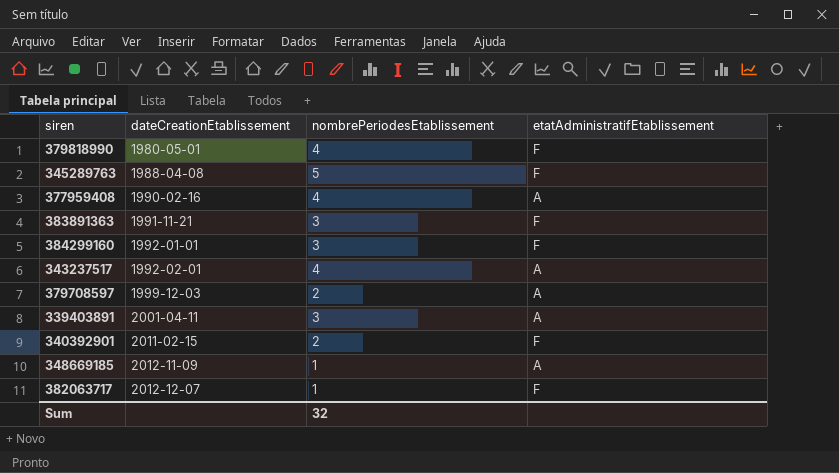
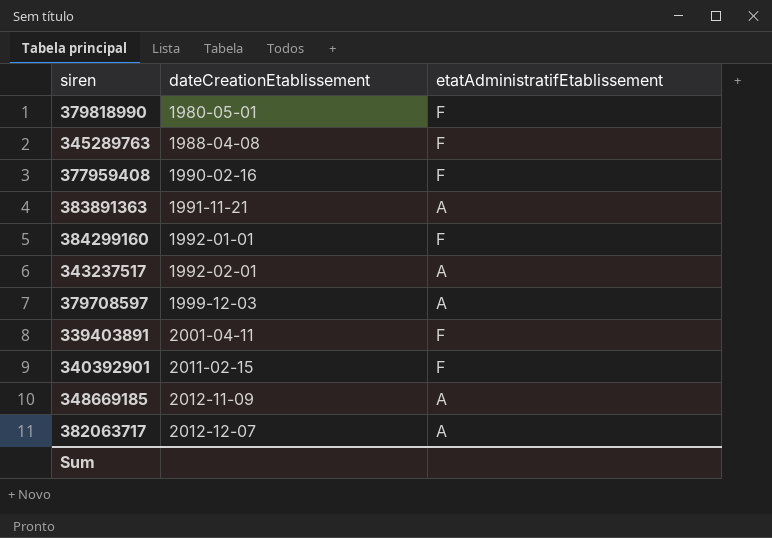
column nombrePeriodesEtablissement | position: 3 -> none
377959408 | etatAdministratifEtablissement: A -> F
383891363 | etatAdministratifEtablissement: F -> A
339403891 | etatAdministratifEtablissement: A -> F
382063717 | etatAdministratifEtablissement: F -> A

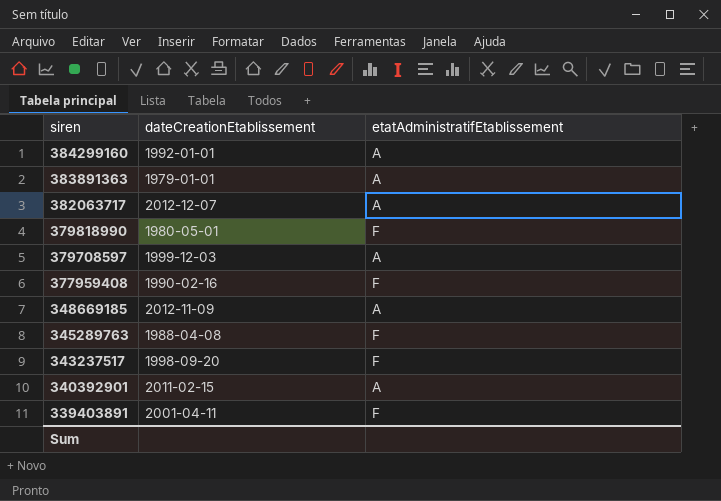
row order: dateCreationEtablissement ascending -> siren descending
384299160 | etatAdministratifEtablissement: F -> A
383891363 | dateCreationEtablissement: 1991-11-21 -> 1979-01-01
343237517 | dateCreationEtablissement: 1992-02-01 -> 1998-09-20
343237517 | etatAdministratifEtablissement: A -> F
340392901 | etatAdministratifEtablissement: F -> A

